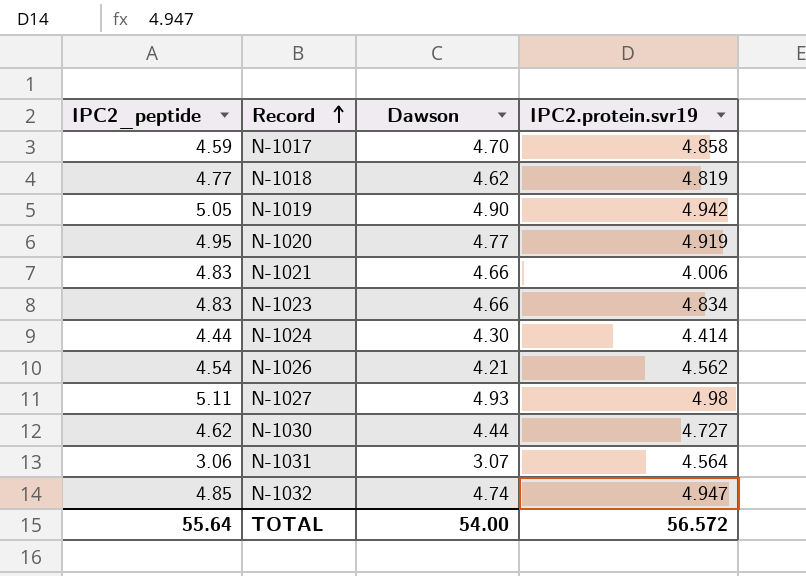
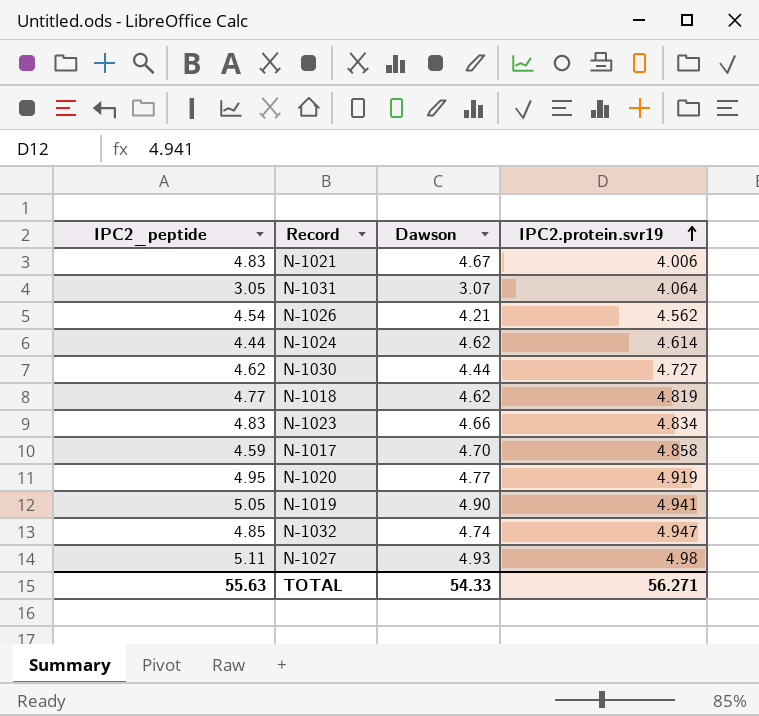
row order: Record ascending -> IPC2.protein.svr19 ascending
N-1021 | Dawson: 4.66 -> 4.67
N-1031 | IPC2_peptide: 3.06 -> 3.05
N-1031 | IPC2.protein.svr19: 4.564 -> 4.064
N-1024 | Dawson: 4.30 -> 4.62
N-1024 | IPC2.protein.svr19: 4.414 -> 4.614
N-1019 | IPC2.protein.svr19: 4.942 -> 4.941
TOTAL | IPC2_peptide: 55.64 -> 55.63
TOTAL | Dawson: 54.00 -> 54.33
TOTAL | IPC2.protein.svr19: 56.572 -> 56.271

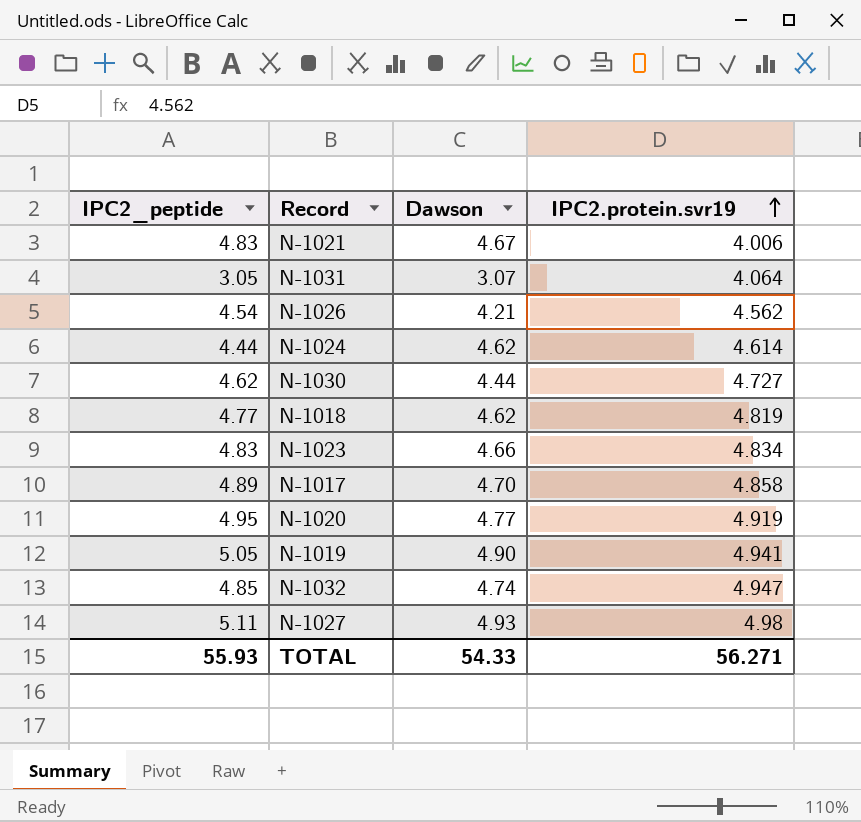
N-1017 | IPC2_peptide: 4.59 -> 4.89
TOTAL | IPC2_peptide: 55.63 -> 55.93

